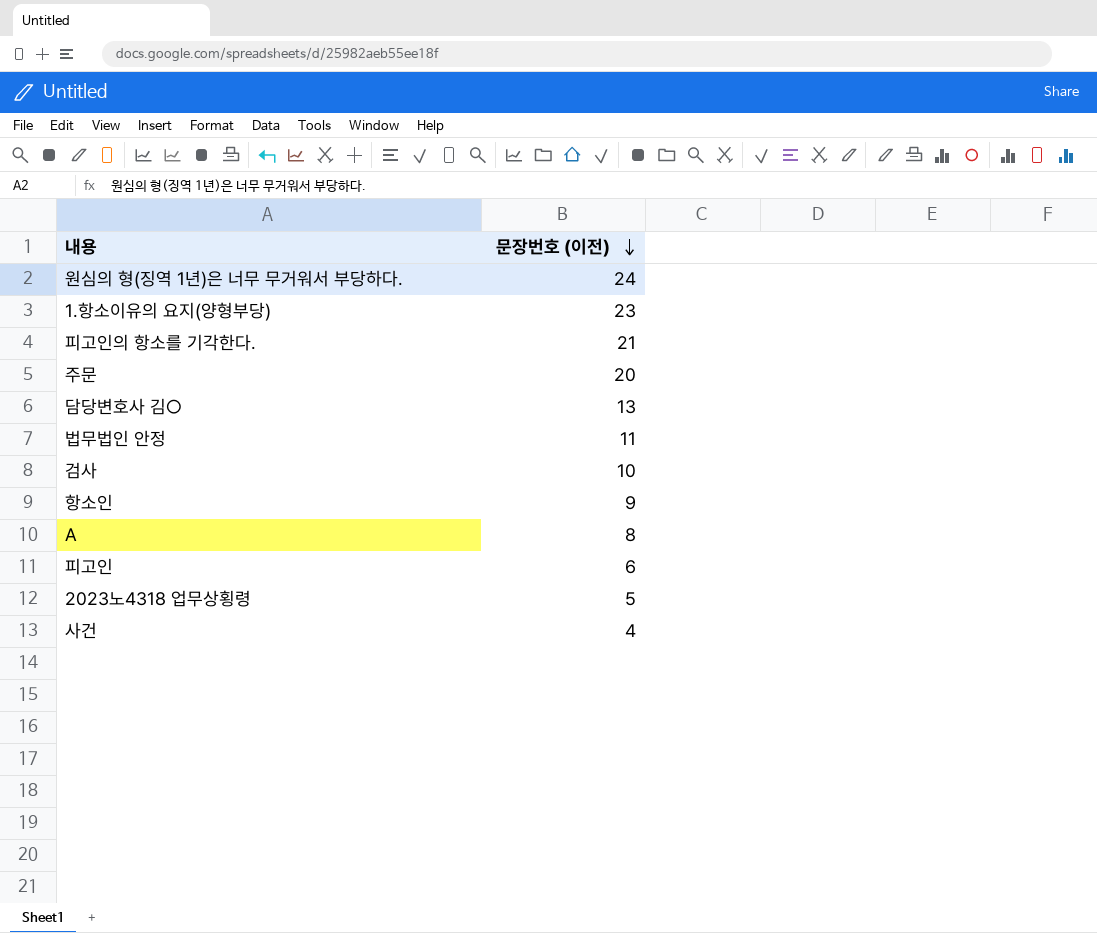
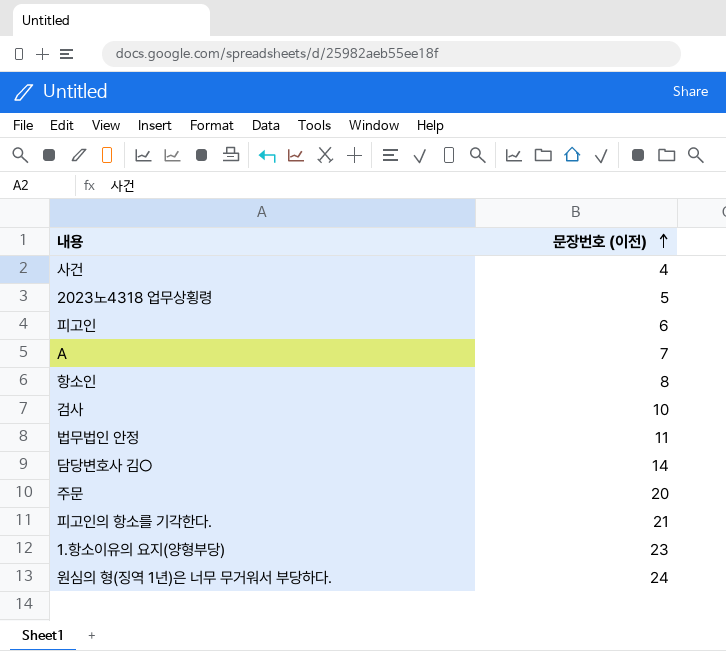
row order: 문장번호 (이전) descending -> 문장번호 (이전) ascending
A | 문장번호 (이전): 8 -> 7
항소인 | 문장번호 (이전): 9 -> 8
담당변호사 김○ | 문장번호 (이전): 13 -> 14

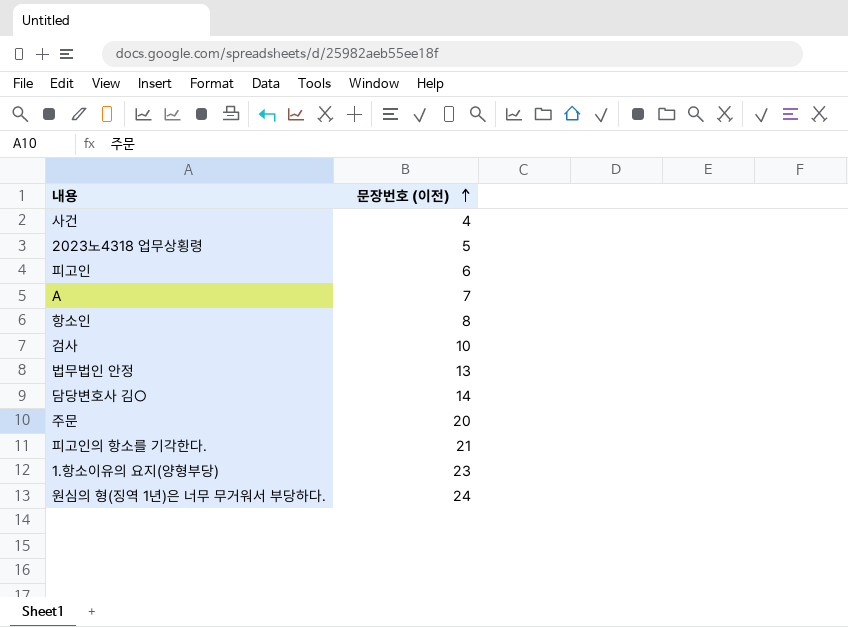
법무법인 안정 | 문장번호 (이전): 11 -> 13

